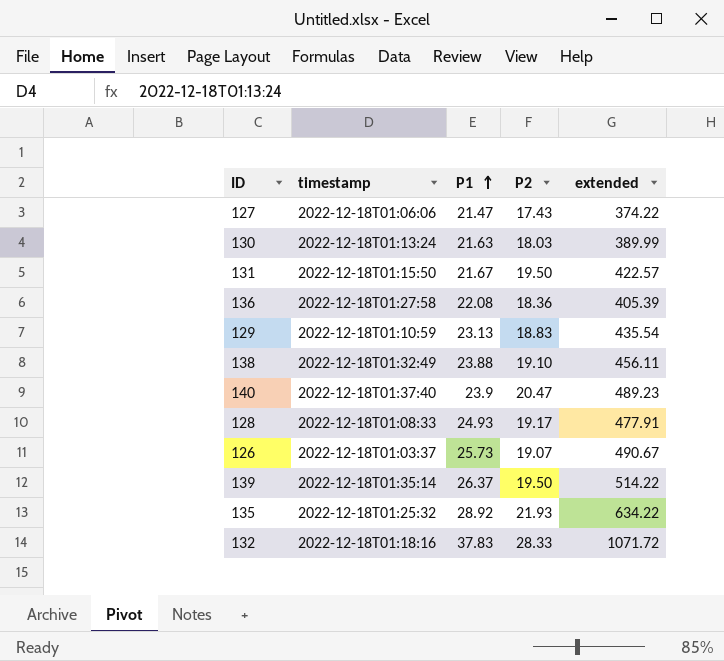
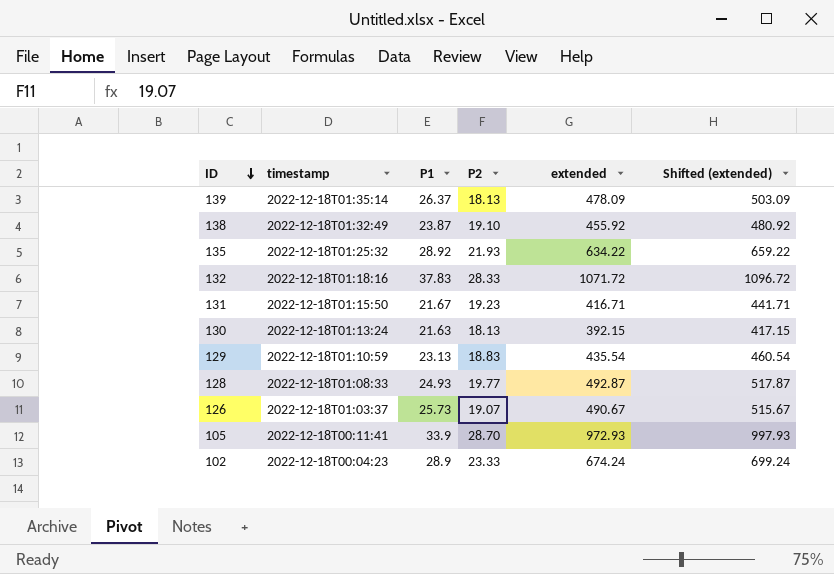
row order: P1 ascending -> ID descending
column Shifted (extended) | formula: none -> [extended] + 25
row 127: 2022-12-18T01:06:06 | 21.47 | 17.43 | 374.22 -> none
row 136: 2022-12-18T01:27:58 | 22.08 | 18.36 | 405.39 -> none
row 140: 2022-12-18T01:37:40 | 23.9 | 20.47 | 489.23 -> none
139 | P2: 19.50 -> 18.13
139 | extended: 514.22 -> 478.09
138 | P1: 23.88 -> 23.87
138 | extended: 456.11 -> 455.92
131 | P2: 19.50 -> 19.23
131 | extended: 422.57 -> 416.71
130 | P2: 18.03 -> 18.13
130 | extended: 389.99 -> 392.15
128 | P2: 19.17 -> 19.77
128 | extended: 477.91 -> 492.87
row 105: none -> 2022-12-18T00:11:41 | 33.9 | 28.70 | 972.93 | 997.93
row 102: none -> 2022-12-18T00:04:23 | 28.9 | 23.33 | 674.24 | 699.24

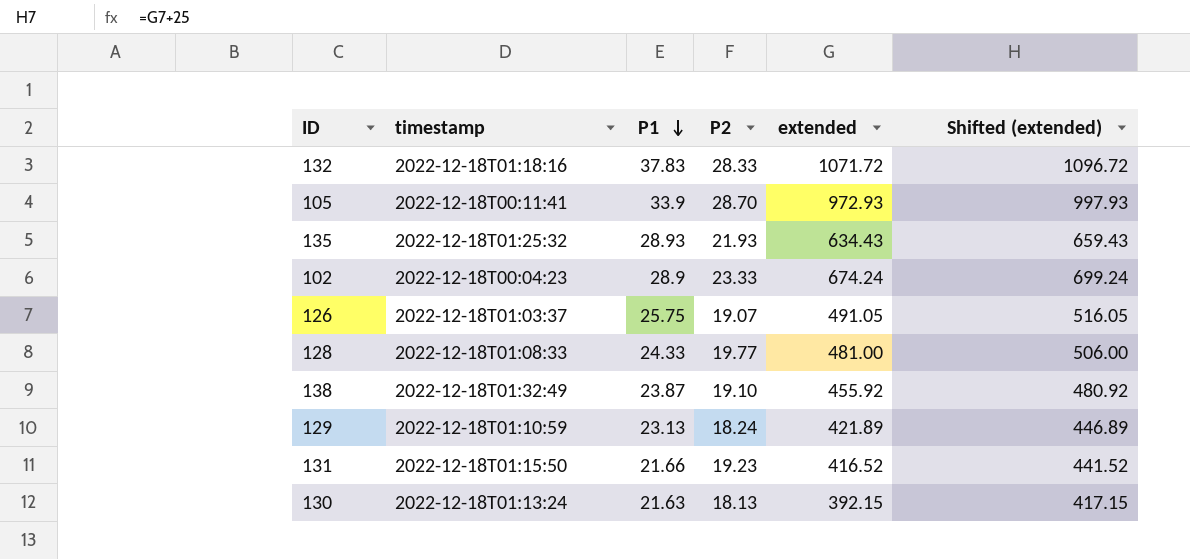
row order: ID descending -> P1 descending
row 139: 2022-12-18T01:35:14 | 26.37 | 18.13 | 478.09 | 503.09 -> none
135 | P1: 28.92 -> 28.93
135 | extended: 634.22 -> 634.43
135 | Shifted (extended): 659.22 -> 659.43
126 | P1: 25.73 -> 25.75
126 | extended: 490.67 -> 491.05
126 | Shifted (extended): 515.67 -> 516.05
128 | P1: 24.93 -> 24.33
128 | extended: 492.87 -> 481.00
128 | Shifted (extended): 517.87 -> 506.00
129 | P2: 18.83 -> 18.24
129 | extended: 435.54 -> 421.89
129 | Shifted (extended): 460.54 -> 446.89
131 | P1: 21.67 -> 21.66
131 | extended: 416.71 -> 416.52
131 | Shifted (extended): 441.71 -> 441.52

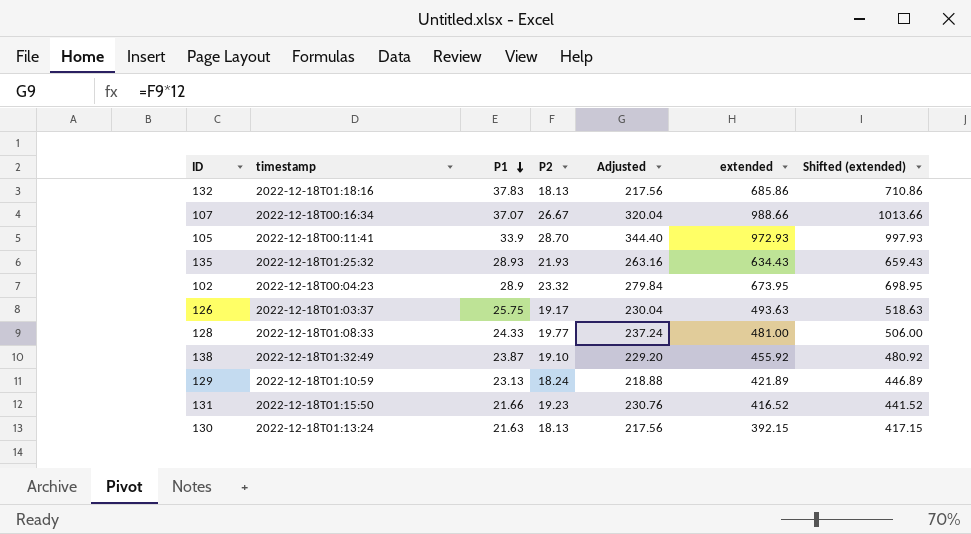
column Adjusted | formula: none -> [P2] * 12
132 | P2: 28.33 -> 18.13
132 | extended: 1071.72 -> 685.86
132 | Shifted (extended): 1096.72 -> 710.86
row 107: none -> 2022-12-18T00:16:34 | 37.07 | 26.67 | 320.04 | 988.66 | 1013.66
102 | P2: 23.33 -> 23.32
102 | extended: 674.24 -> 673.95
102 | Shifted (extended): 699.24 -> 698.95
126 | P2: 19.07 -> 19.17
126 | extended: 491.05 -> 493.63
126 | Shifted (extended): 516.05 -> 518.63

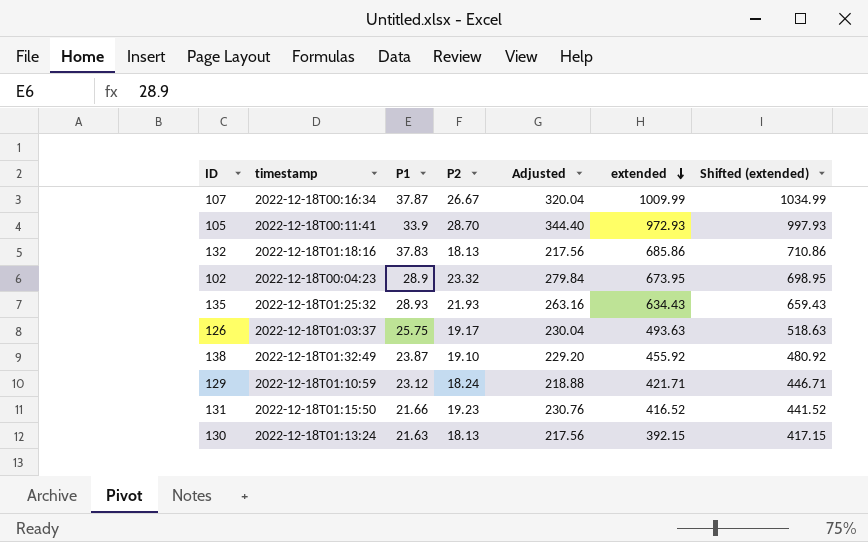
row order: P1 descending -> extended descending
row 128: 2022-12-18T01:08:33 | 24.33 | 19.77 | 237.24 | 481.00 | 506.00 -> none
107 | P1: 37.07 -> 37.87
107 | extended: 988.66 -> 1009.99
107 | Shifted (extended): 1013.66 -> 1034.99
129 | P1: 23.13 -> 23.12
129 | extended: 421.89 -> 421.71
129 | Shifted (extended): 446.89 -> 446.71

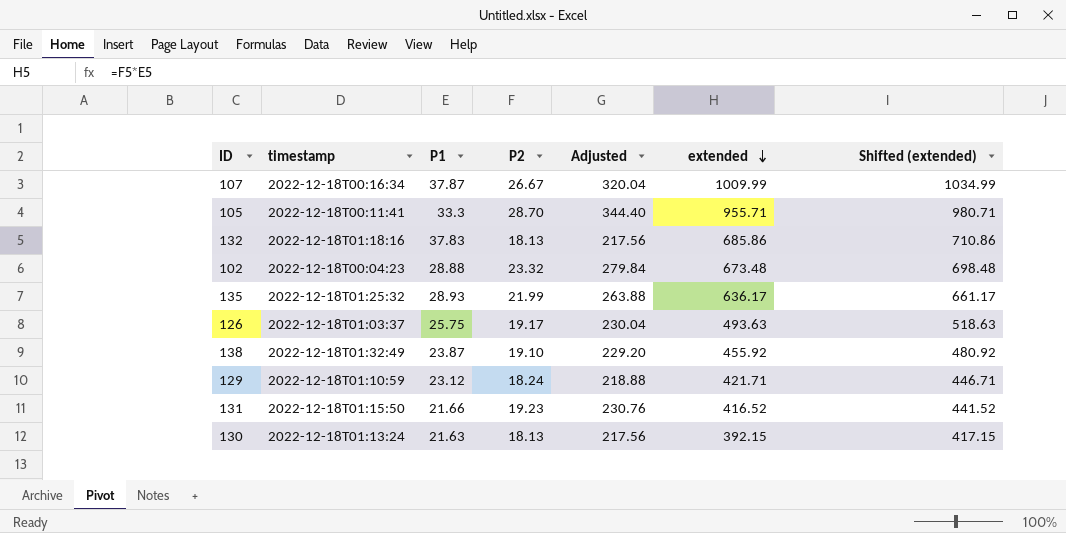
105 | P1: 33.9 -> 33.3
105 | extended: 972.93 -> 955.71
105 | Shifted (extended): 997.93 -> 980.71
102 | P1: 28.9 -> 28.88
102 | extended: 673.95 -> 673.48
102 | Shifted (extended): 698.95 -> 698.48
135 | P2: 21.93 -> 21.99
135 | Adjusted: 263.16 -> 263.88
135 | extended: 634.43 -> 636.17
135 | Shifted (extended): 659.43 -> 661.17

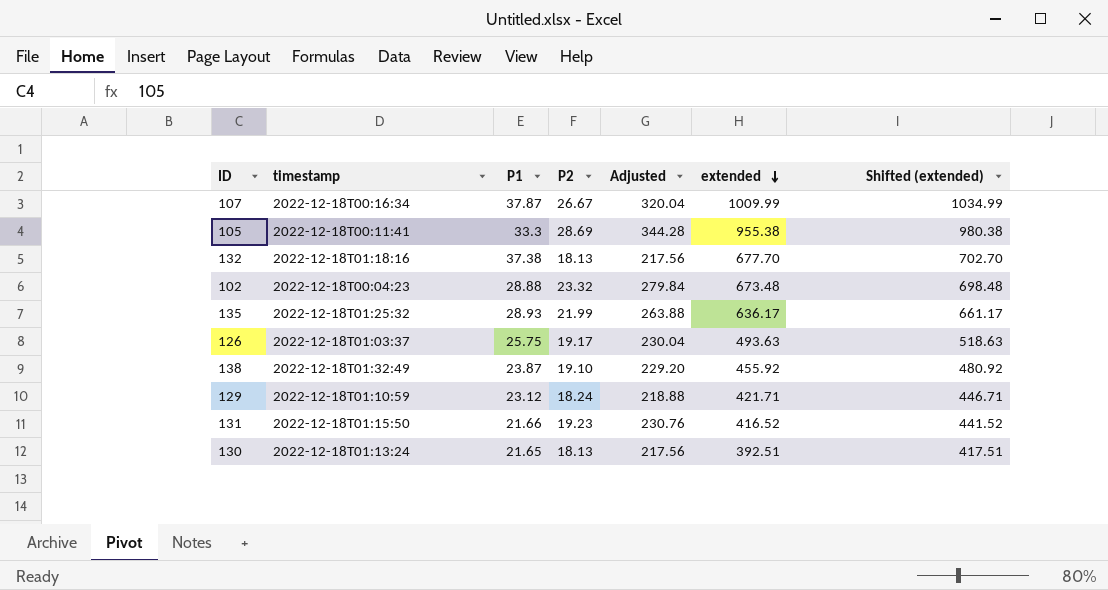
105 | P2: 28.70 -> 28.69
105 | Adjusted: 344.40 -> 344.28
105 | extended: 955.71 -> 955.38
105 | Shifted (extended): 980.71 -> 980.38
132 | P1: 37.83 -> 37.38
132 | extended: 685.86 -> 677.70
132 | Shifted (extended): 710.86 -> 702.70
130 | P1: 21.63 -> 21.65
130 | extended: 392.15 -> 392.51
130 | Shifted (extended): 417.15 -> 417.51

